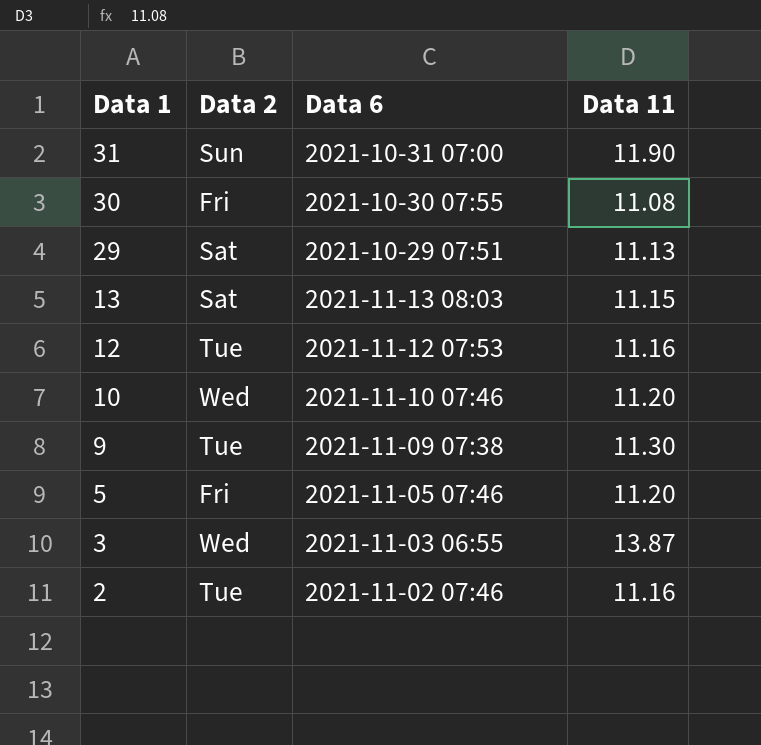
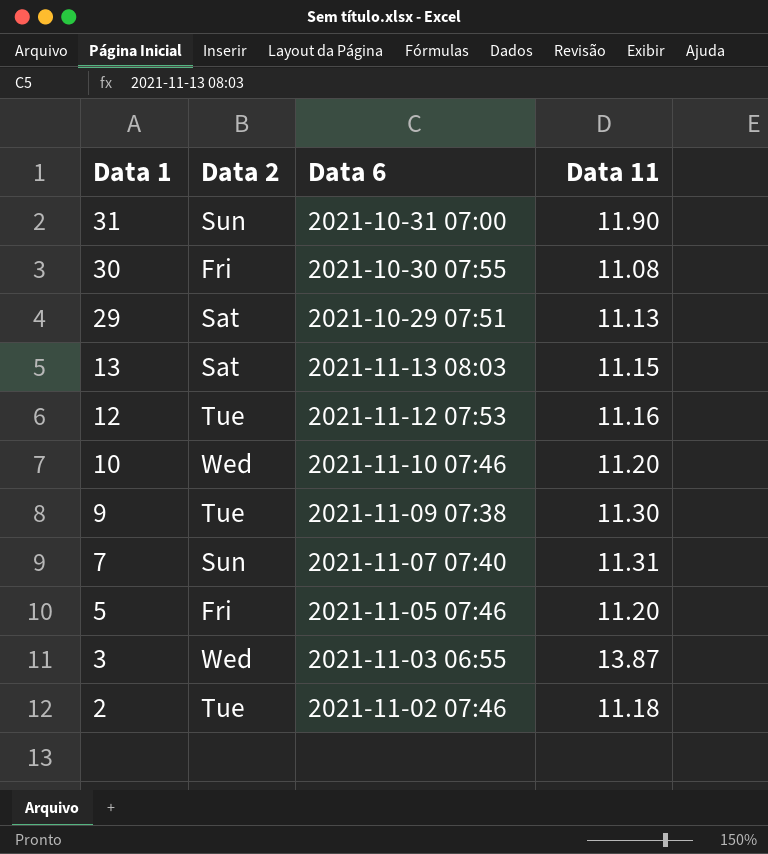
row 7: none -> Sun | 2021-11-07 07:40 | 11.31
2 | Data 11: 11.16 -> 11.18

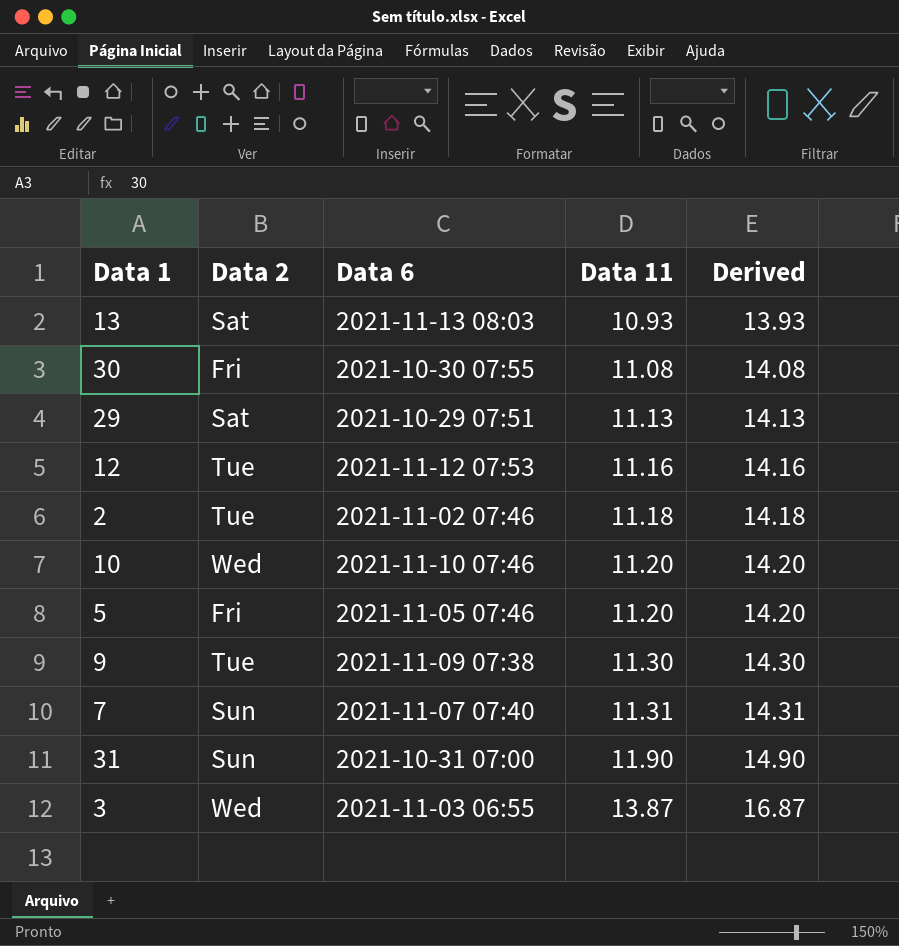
row order: Data 1 descending -> Data 11 ascending
column Derived | formula: none -> [Data 11] + 3
13 | Data 11: 11.15 -> 10.93

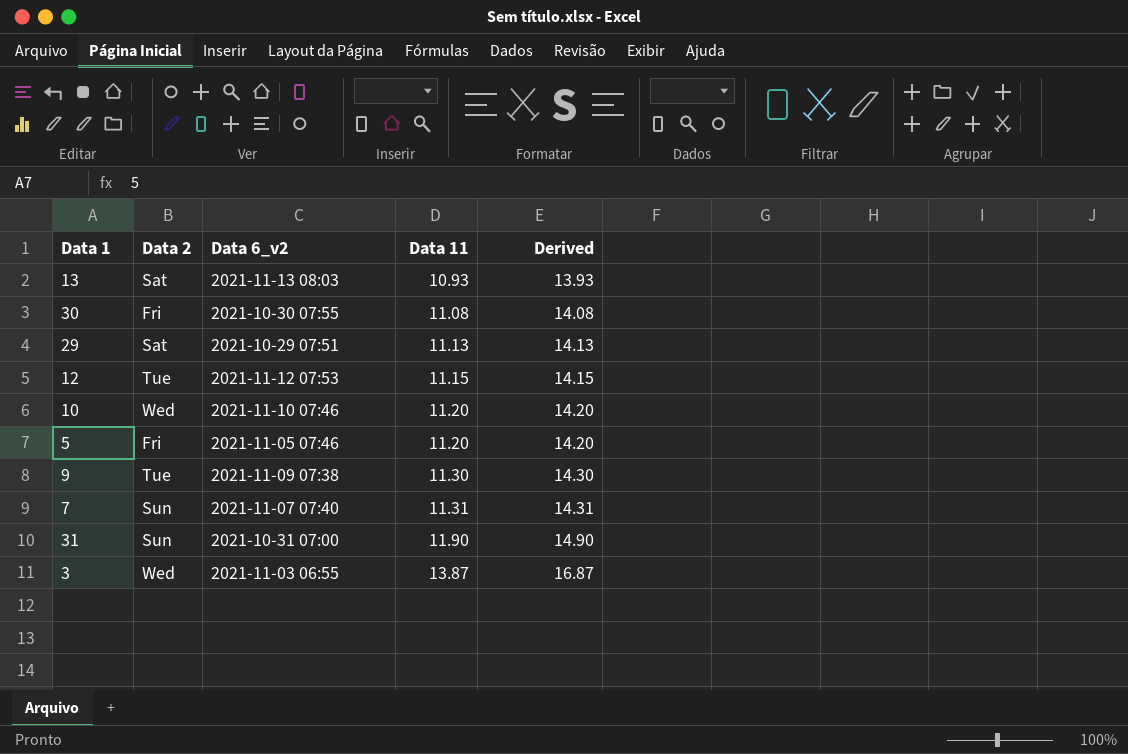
column name: Data 6 -> Data 6_v2
row 2: Tue | 2021-11-02 07:46 | 11.18 | 14.18 -> none
12 | Data 11: 11.16 -> 11.15
12 | Derived: 14.16 -> 14.15

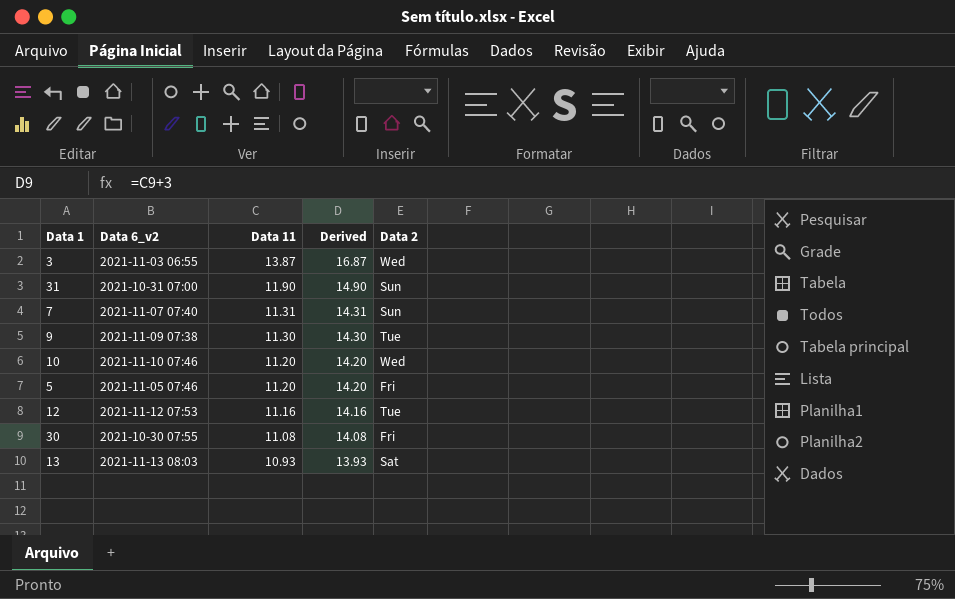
row order: Data 11 ascending -> Data 11 descending
column Data 2 | position: 2 -> 5
row 29: Sat | 2021-10-29 07:51 | 11.13 | 14.13 -> none
12 | Data 11: 11.15 -> 11.16
12 | Derived: 14.15 -> 14.16

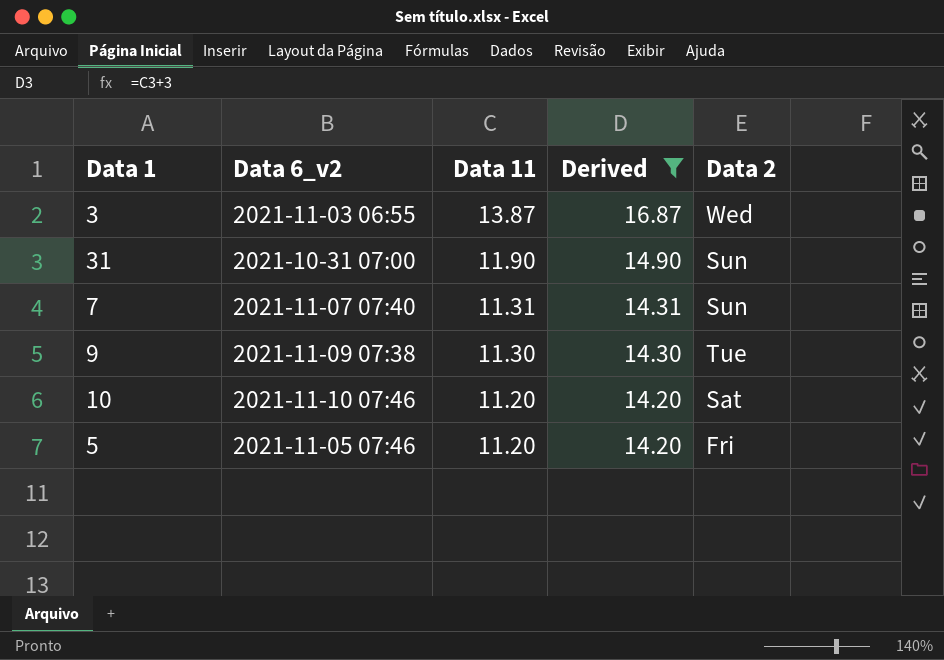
filter: none -> Derived >= 14.20
10 | Data 2: Wed -> Sat

